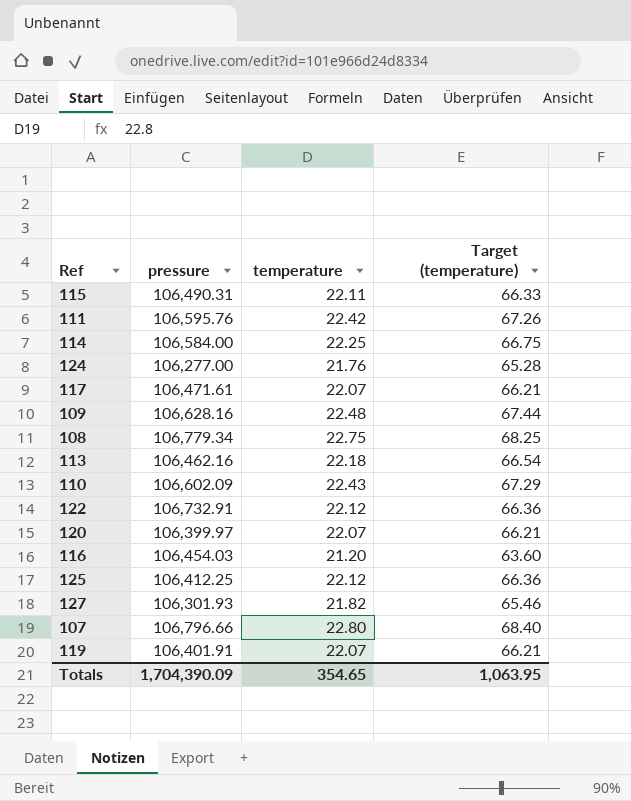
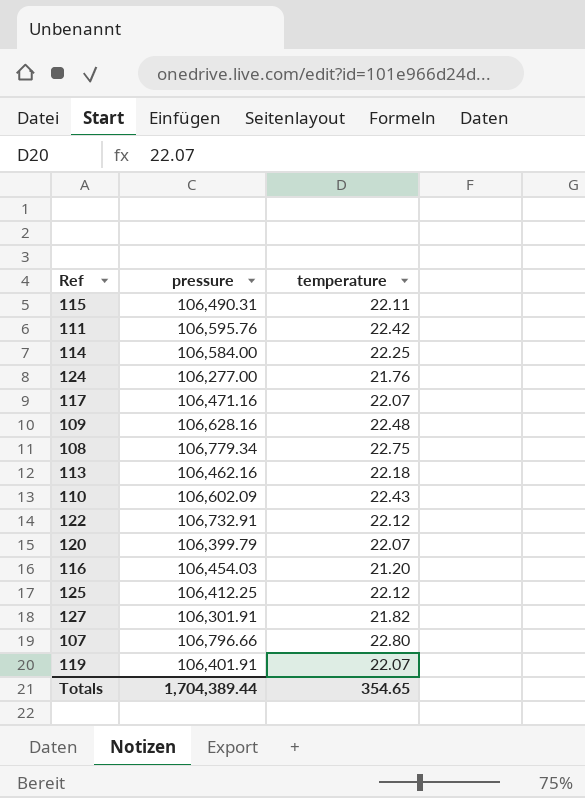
column Target (temperature) | formula: [temperature] * 3 -> none
117 | pressure: 106,471.61 -> 106,471.16
120 | pressure: 106,399.97 -> 106,399.79
127 | pressure: 106,301.93 -> 106,301.91
Totals | pressure: 1,704,390.09 -> 1,704,389.44

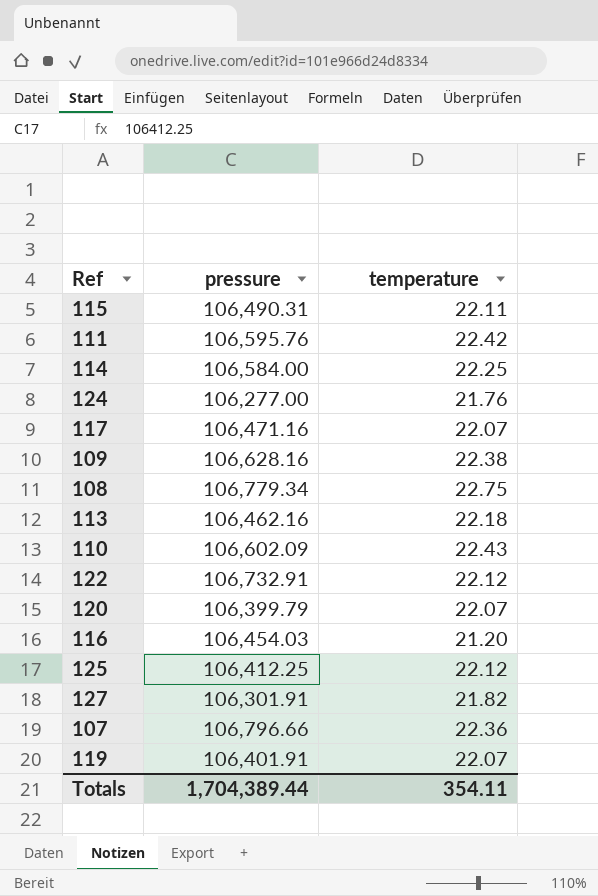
109 | temperature: 22.48 -> 22.38
107 | temperature: 22.80 -> 22.36
Totals | temperature: 354.65 -> 354.11

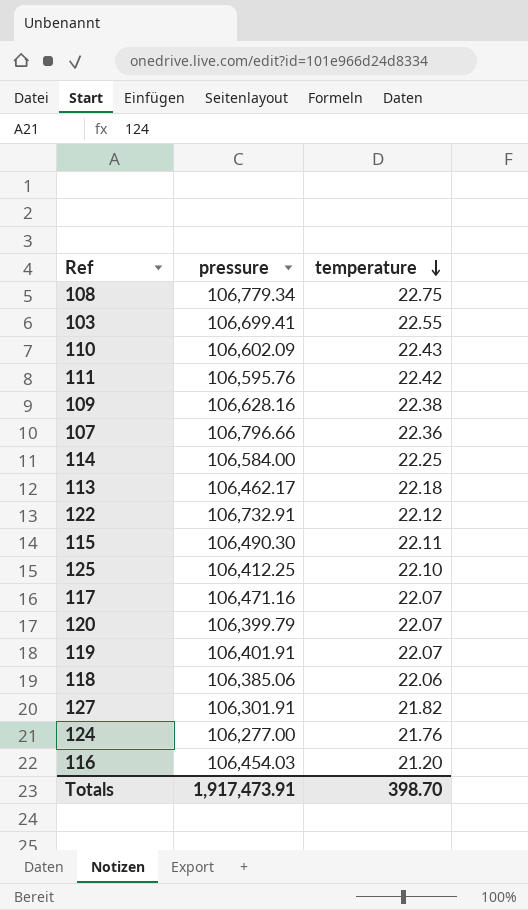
row order: none -> temperature descending
row 103: none -> 106,699.41 | 22.55
113 | pressure: 106,462.16 -> 106,462.17
115 | pressure: 106,490.31 -> 106,490.30
125 | temperature: 22.12 -> 22.10
row 118: none -> 106,385.06 | 22.06
Totals | pressure: 1,704,389.44 -> 1,917,473.91
Totals | temperature: 354.11 -> 398.70

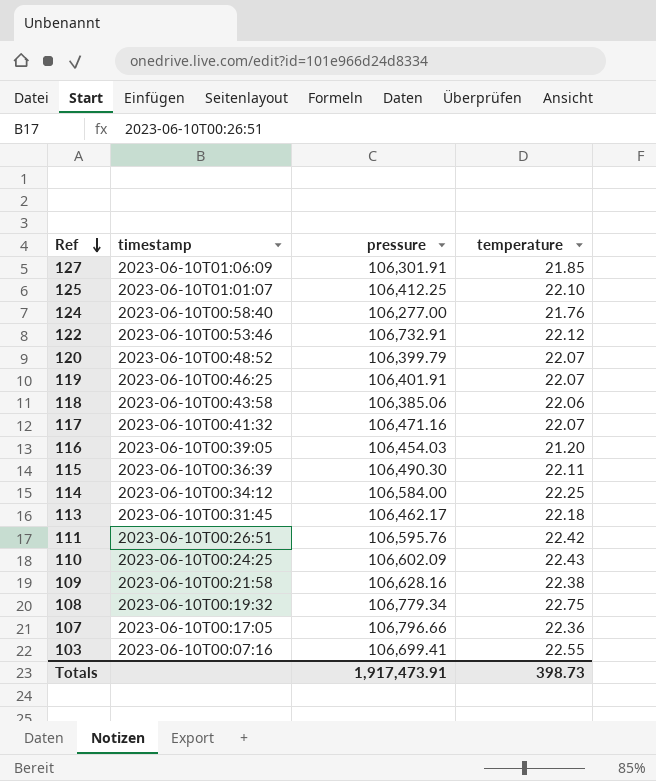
row order: temperature descending -> Ref descending
column timestamp | position: none -> 2
127 | temperature: 21.82 -> 21.85
Totals | temperature: 398.70 -> 398.73

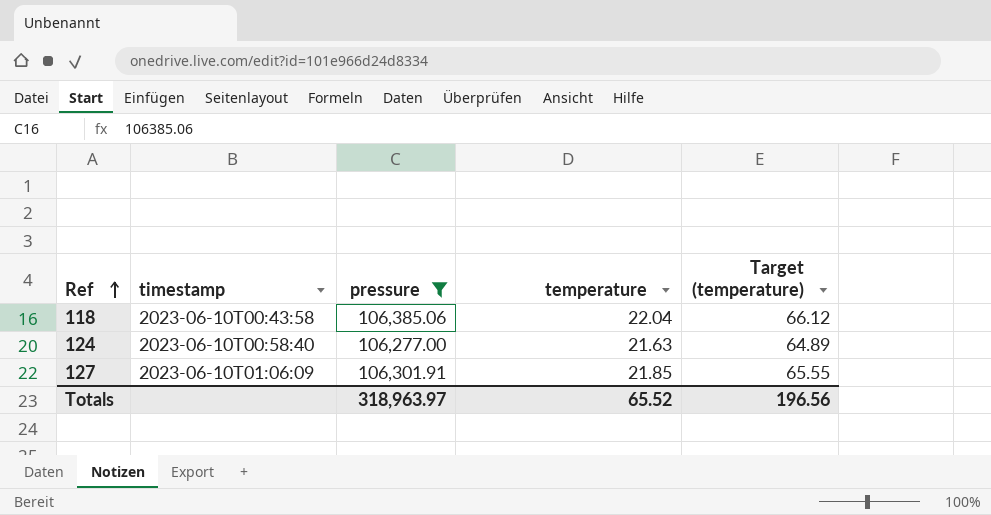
filter: none -> pressure <= 106,385.06
row order: Ref descending -> Ref ascending
column Target (temperature) | formula: none -> [temperature] * 3
118 | temperature: 22.06 -> 22.04
124 | temperature: 21.76 -> 21.63
Totals | pressure: 1,917,473.91 -> 318,963.97
Totals | temperature: 398.73 -> 65.52

